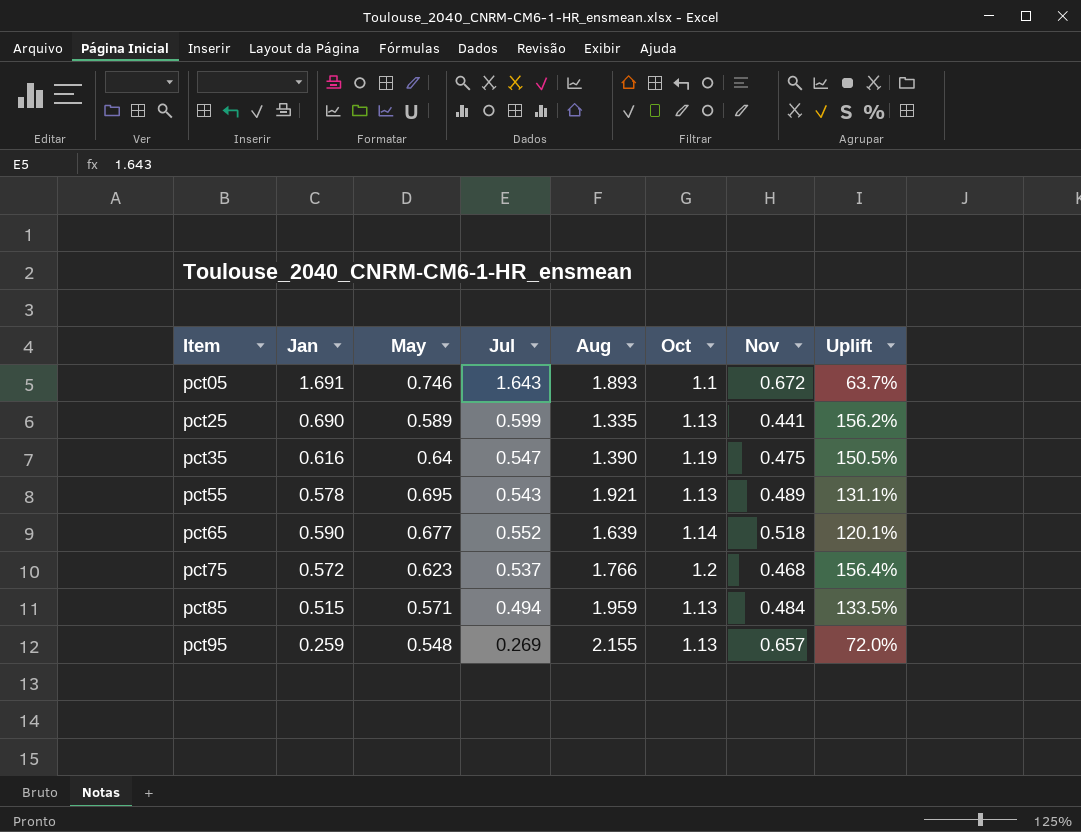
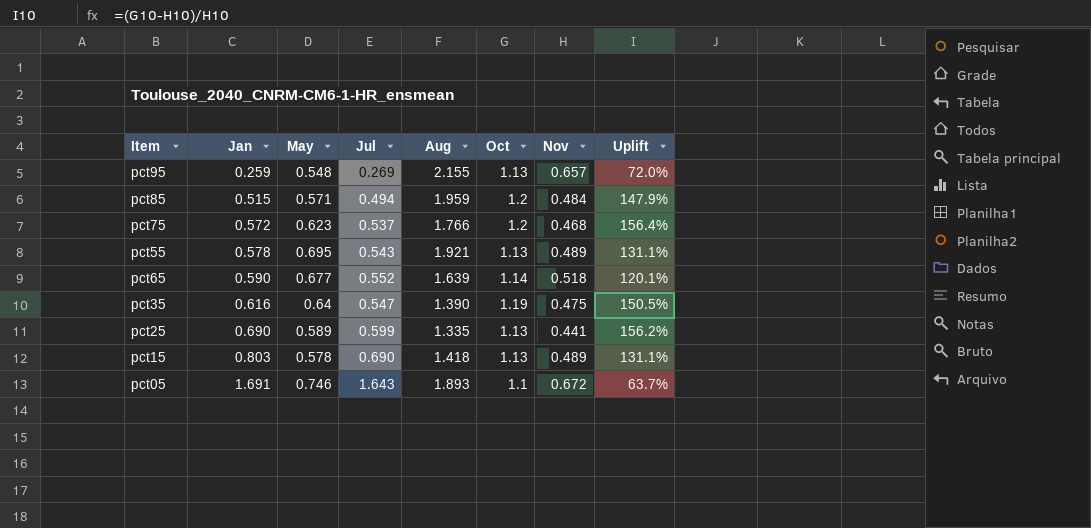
row order: Item ascending -> Jan ascending
pct85 | Oct: 1.13 -> 1.2
pct85 | Uplift: 133.5% -> 147.9%
row pct15: none -> 0.803 | 0.578 | 0.690 | 1.418 | 1.13 | 0.489 | 131.1%

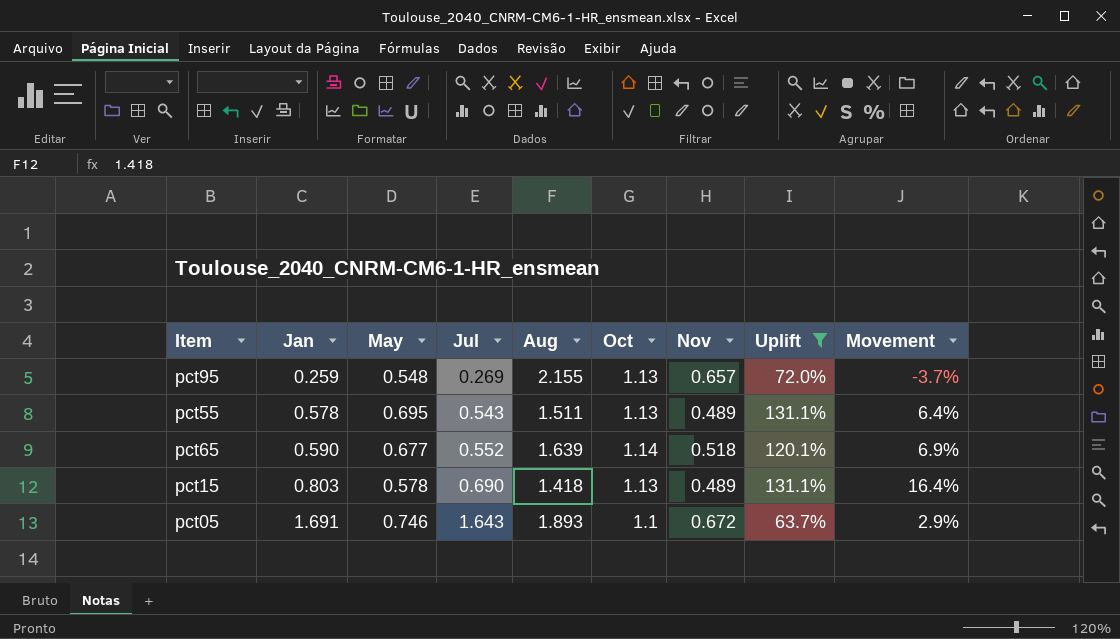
filter: none -> Uplift <= 131.1%
column Movement | formula: none -> ([Jan] - [Jul]) / [Jul]
pct55 | Aug: 1.921 -> 1.511

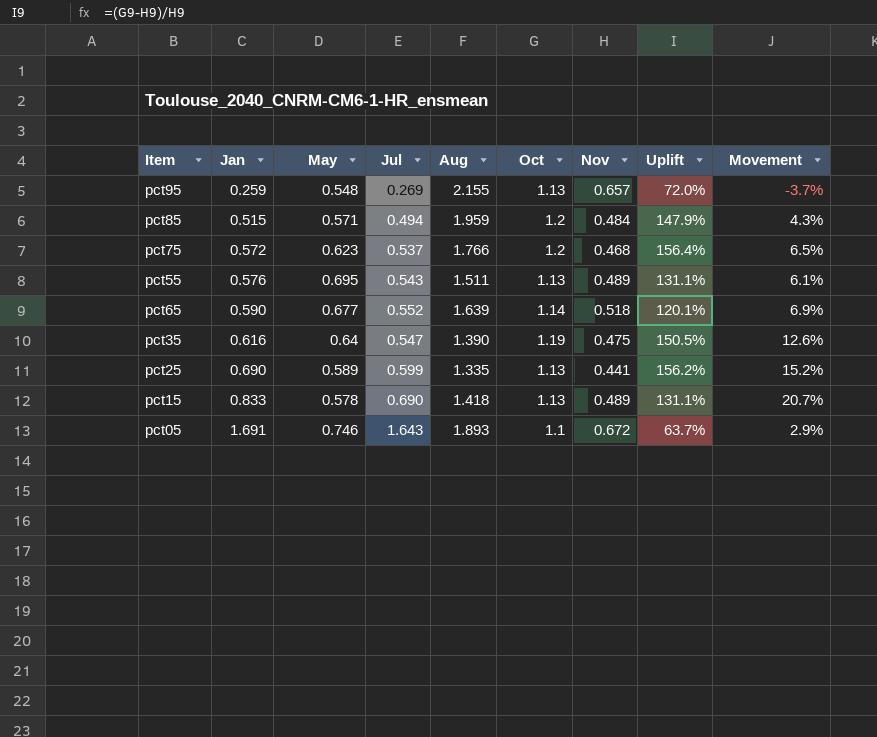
filter: Uplift <= 131.1% -> none
pct55 | Jan: 0.578 -> 0.576
pct55 | Movement: 6.4% -> 6.1%
pct15 | Jan: 0.803 -> 0.833
pct15 | Movement: 16.4% -> 20.7%

